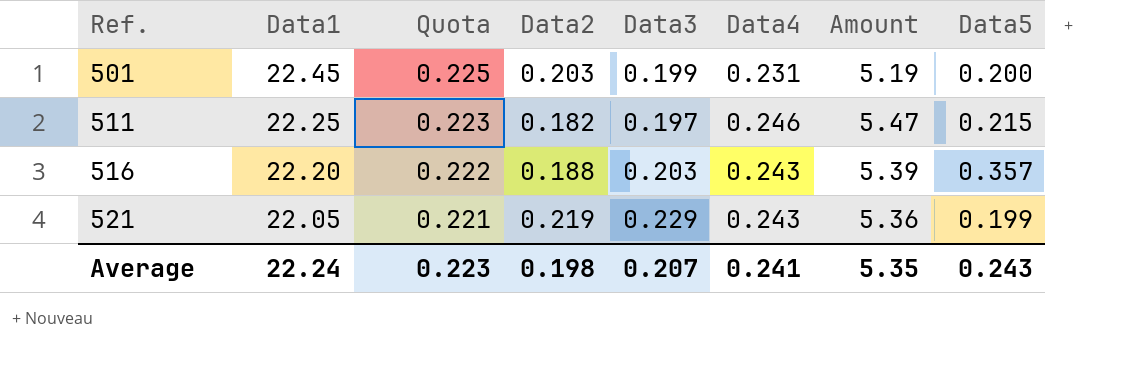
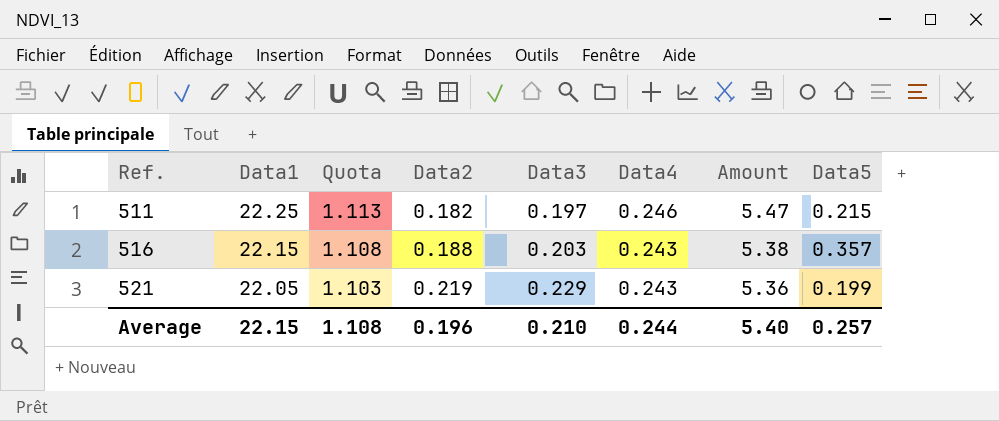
column Quota | formula: [Data1] * 0.01 -> [Data1] * 0.05
row 501: 22.45 | 0.225 | 0.203 | 0.199 | 0.231 | 5.19 | 0.200 -> none
516 | Data1: 22.20 -> 22.15
516 | Amount: 5.39 -> 5.38
Average | Data1: 22.24 -> 22.15
Average | Quota: 0.223 -> 1.108
Average | Data2: 0.198 -> 0.196
Average | Data3: 0.207 -> 0.210
Average | Data4: 0.241 -> 0.244
Average | Amount: 5.35 -> 5.40
Average | Data5: 0.243 -> 0.257

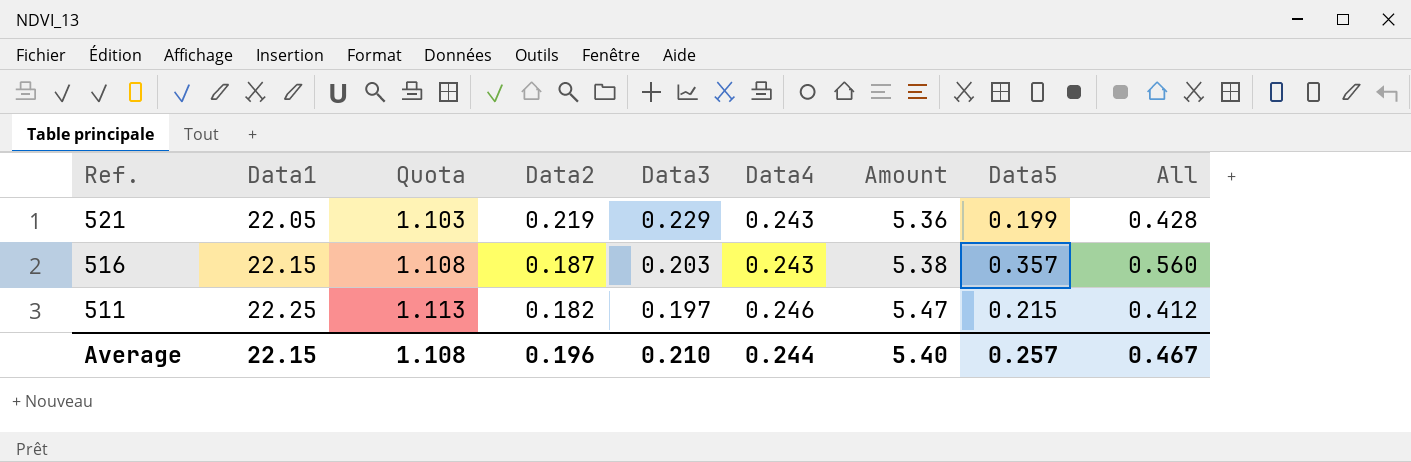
row order: Ref. ascending -> Ref. descending
column All | formula: none -> [Data3] + [Data5]
516 | Data2: 0.188 -> 0.187

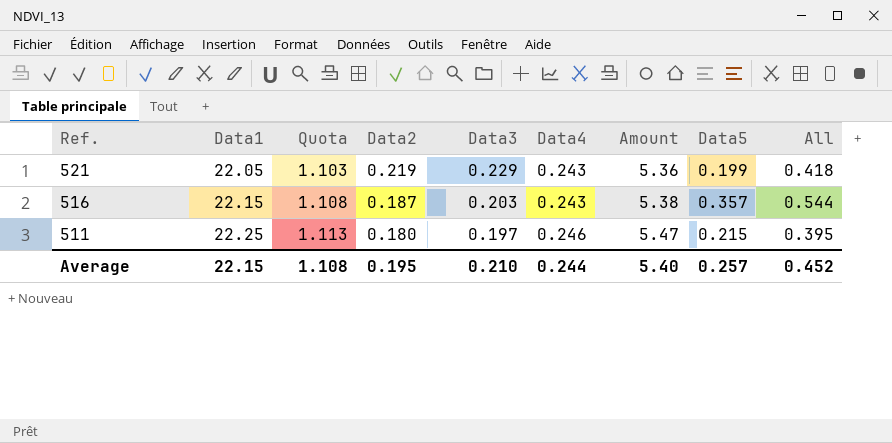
column All | formula: [Data3] + [Data5] -> [Data2] + [Data5]
511 | Data2: 0.182 -> 0.180
Average | Data2: 0.196 -> 0.195
Average | All: 0.467 -> 0.452

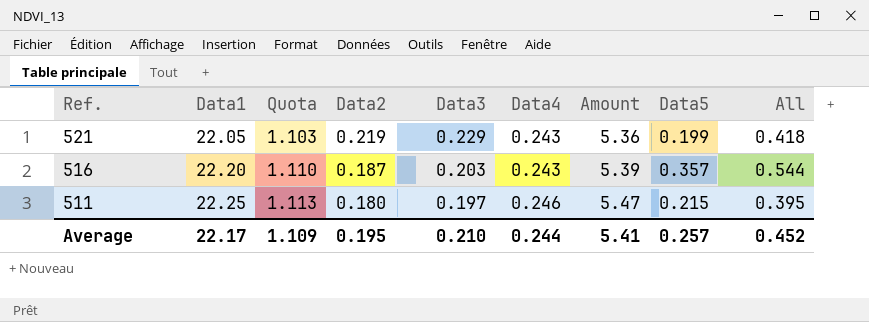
516 | Data1: 22.15 -> 22.20
516 | Quota: 1.108 -> 1.110
516 | Amount: 5.38 -> 5.39
Average | Data1: 22.15 -> 22.17
Average | Quota: 1.108 -> 1.109
Average | Amount: 5.40 -> 5.41

